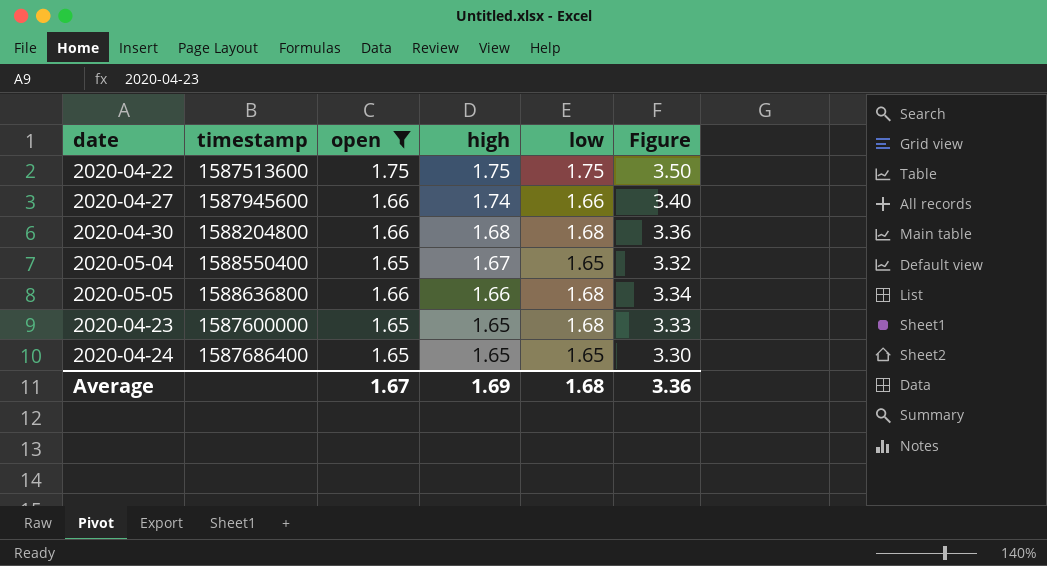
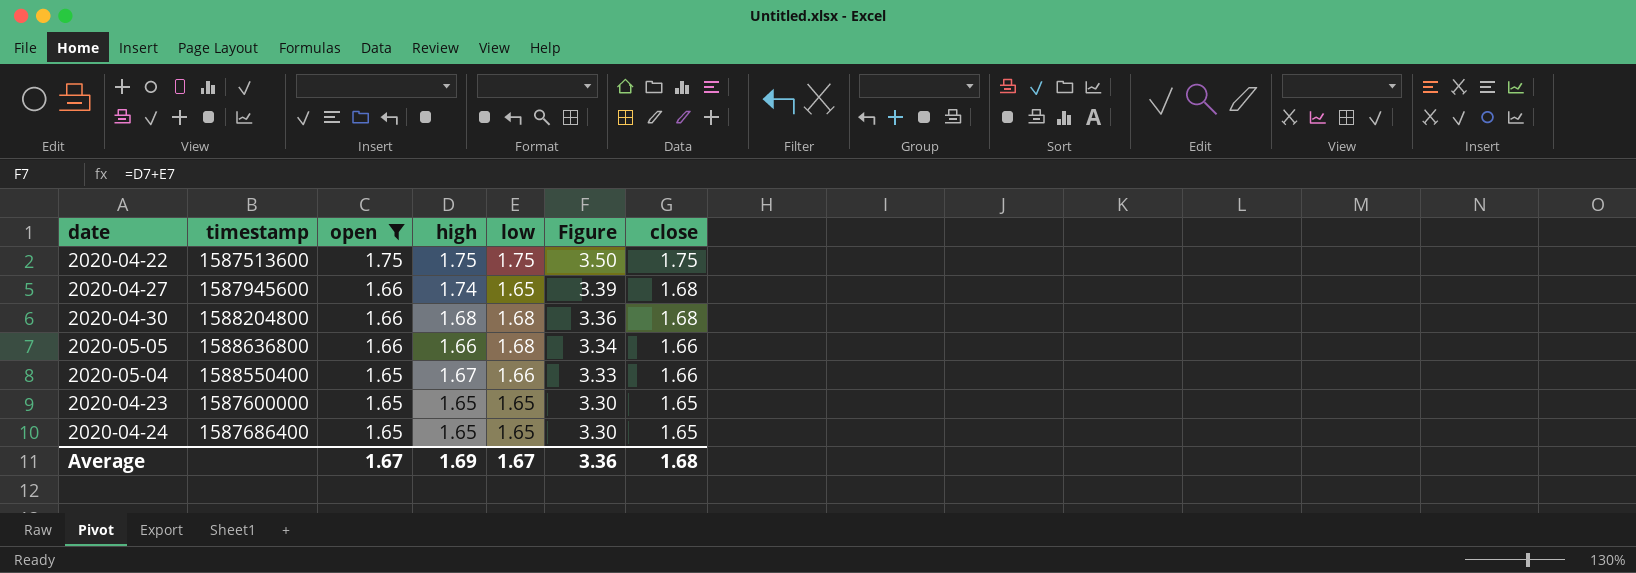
row order: high descending -> open descending
column close | position: none -> 7
2020-04-27 | low: 1.66 -> 1.65
2020-04-27 | Figure: 3.40 -> 3.39
2020-05-04 | low: 1.65 -> 1.66
2020-05-04 | Figure: 3.32 -> 3.33
2020-04-23 | low: 1.68 -> 1.65
2020-04-23 | Figure: 3.33 -> 3.30
Average | low: 1.68 -> 1.67

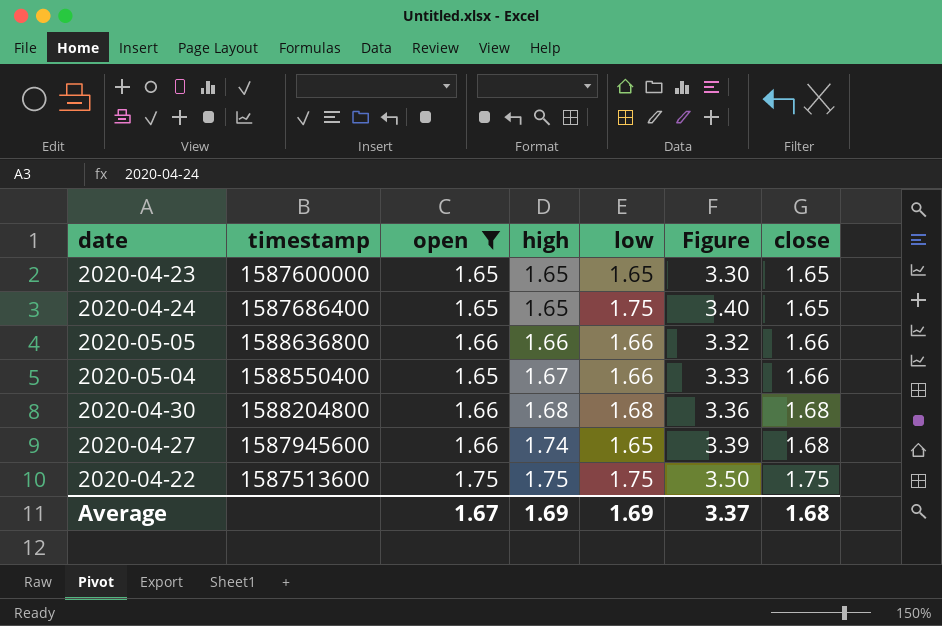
row order: open descending -> high ascending
2020-04-24 | low: 1.65 -> 1.75
2020-04-24 | Figure: 3.30 -> 3.40
2020-05-05 | low: 1.68 -> 1.66
2020-05-05 | Figure: 3.34 -> 3.32
Average | low: 1.67 -> 1.69
Average | Figure: 3.36 -> 3.37

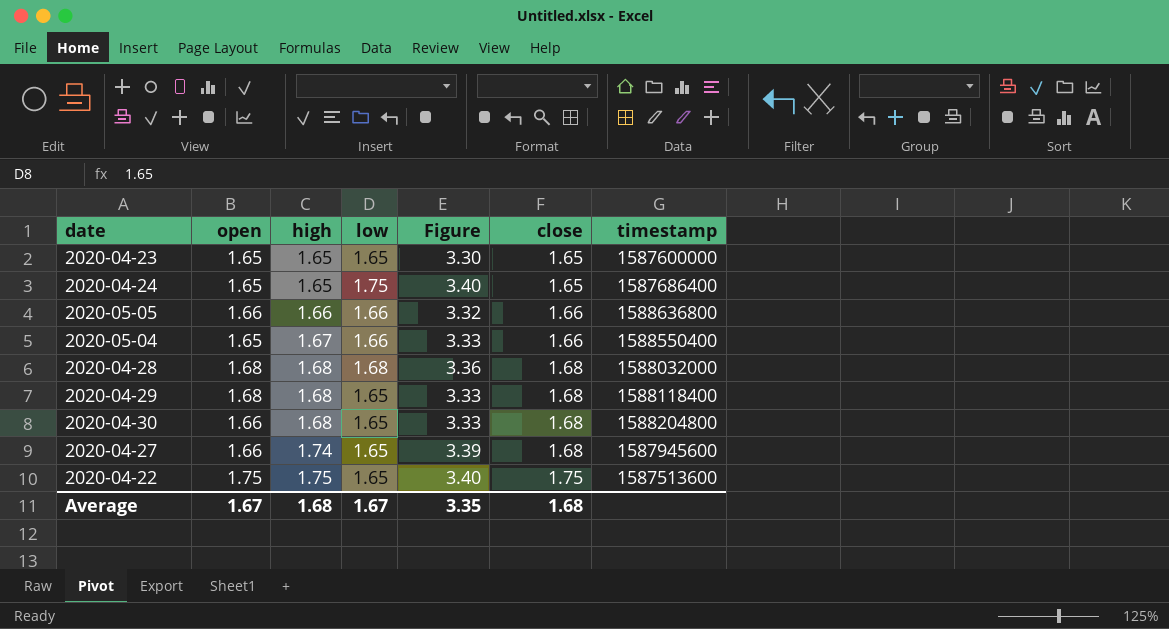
filter: open != 1.68 -> none
column timestamp | position: 2 -> 7
2020-04-30 | low: 1.68 -> 1.65
2020-04-30 | Figure: 3.36 -> 3.33
2020-04-22 | low: 1.75 -> 1.65
2020-04-22 | Figure: 3.50 -> 3.40
Average | high: 1.69 -> 1.68
Average | low: 1.69 -> 1.67
Average | Figure: 3.37 -> 3.35

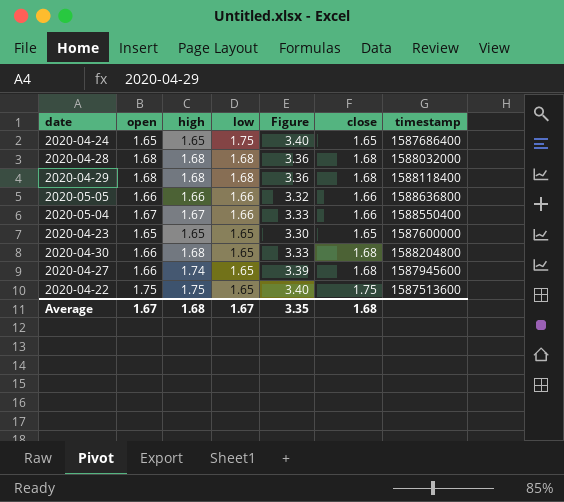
row order: high ascending -> low descending
2020-04-29 | low: 1.65 -> 1.68
2020-04-29 | Figure: 3.33 -> 3.36
2020-05-04 | open: 1.65 -> 1.67

